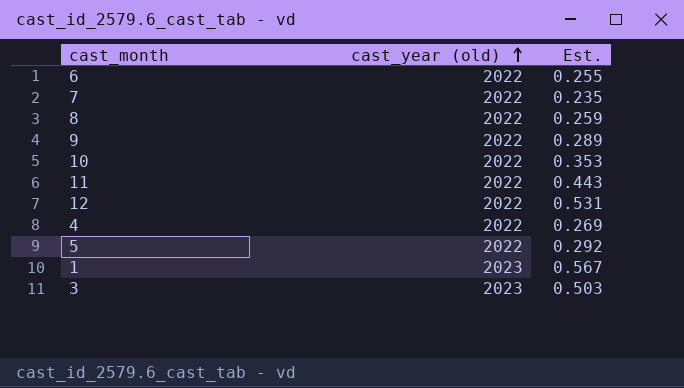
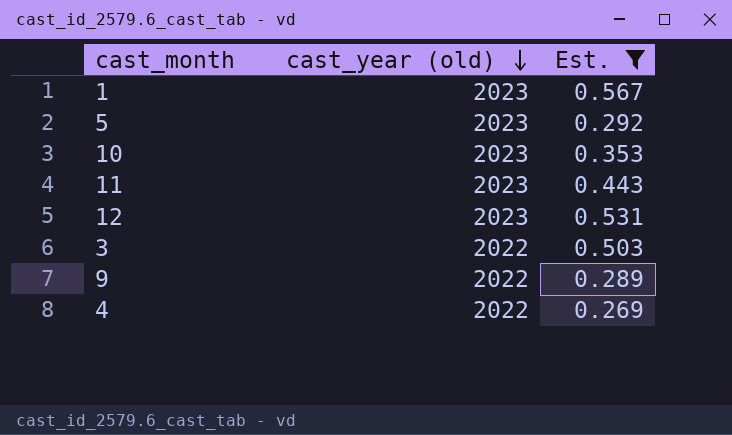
filter: none -> Est. >= 0.269
row order: cast_year (old) ascending -> cast_year (old) descending
5 | cast_year (old): 2022 -> 2023
10 | cast_year (old): 2022 -> 2023
11 | cast_year (old): 2022 -> 2023
12 | cast_year (old): 2022 -> 2023
3 | cast_year (old): 2023 -> 2022

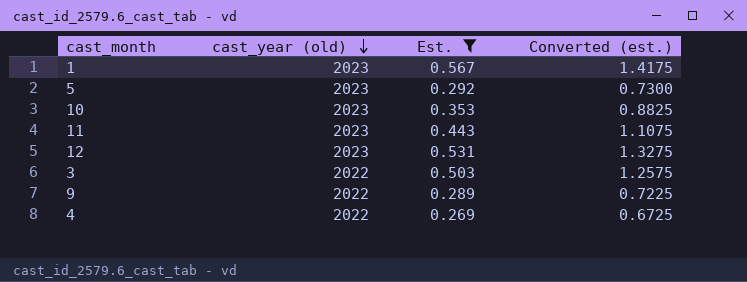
column Converted (est.) | formula: none -> [Est.] * 2.5

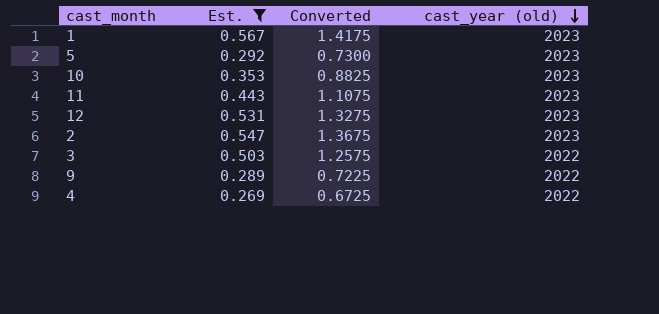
column name: Converted (est.) -> Converted
column cast_year (old) | position: 2 -> 4
row 2: none -> 0.547 | 1.3675 | 2023

